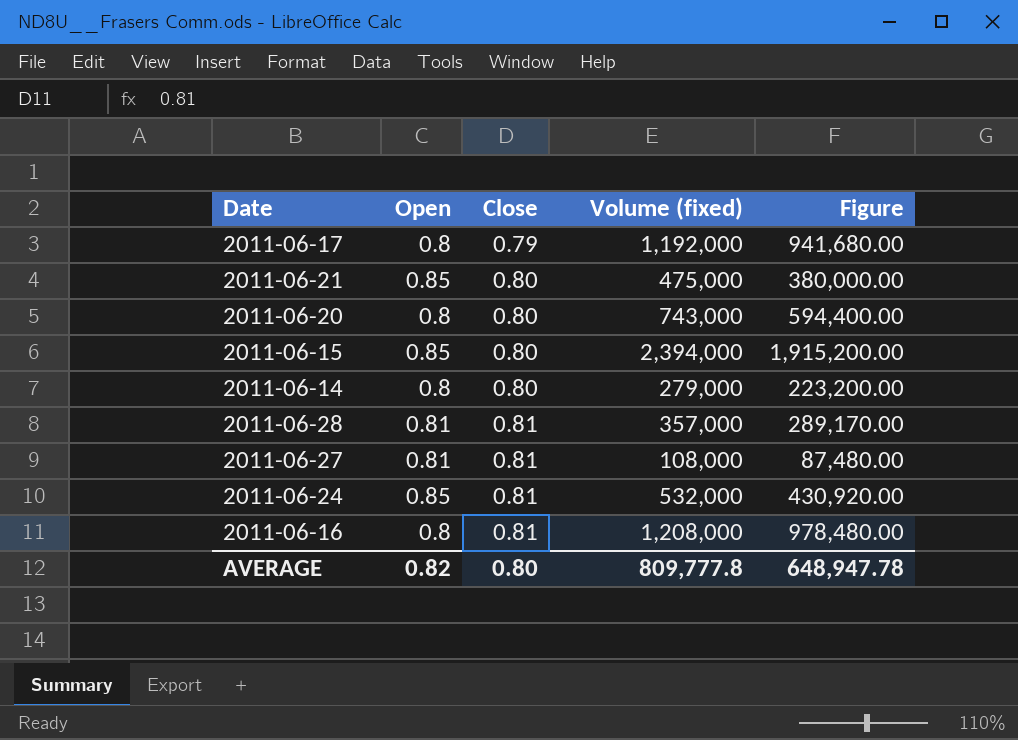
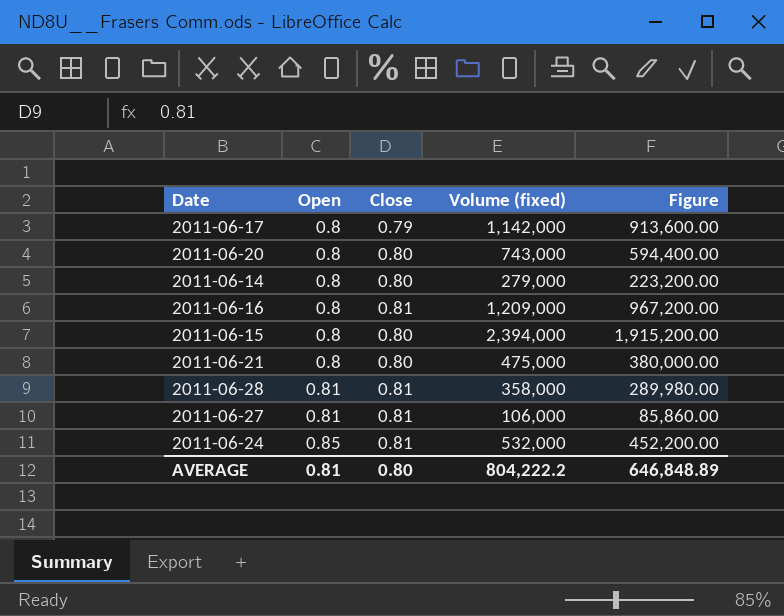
row order: Close ascending -> Open ascending
column Figure | formula: [Close] * [Volume (fixed)] -> [Open] * [Volume (fixed)]
2011-06-17 | Volume (fixed): 1,192,000 -> 1,142,000
2011-06-16 | Volume (fixed): 1,208,000 -> 1,209,000
2011-06-15 | Open: 0.85 -> 0.8
2011-06-21 | Open: 0.85 -> 0.8
2011-06-28 | Volume (fixed): 357,000 -> 358,000
2011-06-27 | Volume (fixed): 108,000 -> 106,000
AVERAGE | Open: 0.82 -> 0.81
AVERAGE | Volume (fixed): 809,777.8 -> 804,222.2
AVERAGE | Figure: 648,947.78 -> 646,848.89

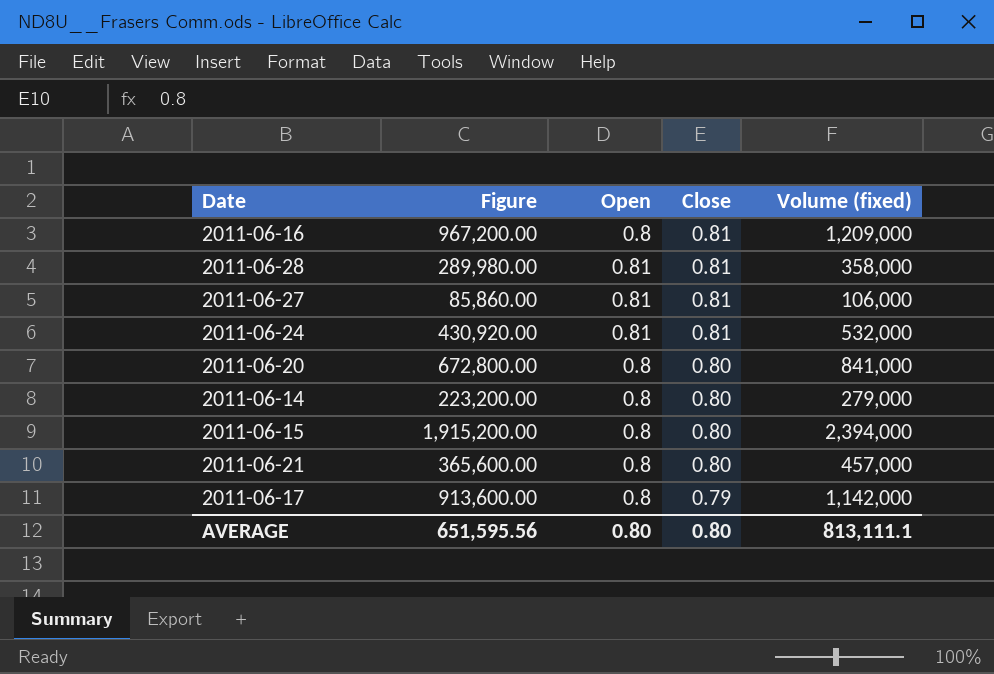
row order: Open ascending -> Close descending
column Figure | position: 5 -> 2
2011-06-24 | Figure: 452,200.00 -> 430,920.00
2011-06-24 | Open: 0.85 -> 0.81
2011-06-20 | Figure: 594,400.00 -> 672,800.00
2011-06-20 | Volume (fixed): 743,000 -> 841,000
2011-06-21 | Figure: 380,000.00 -> 365,600.00
2011-06-21 | Volume (fixed): 475,000 -> 457,000
AVERAGE | Figure: 646,848.89 -> 651,595.56
AVERAGE | Open: 0.81 -> 0.80
AVERAGE | Volume (fixed): 804,222.2 -> 813,111.1

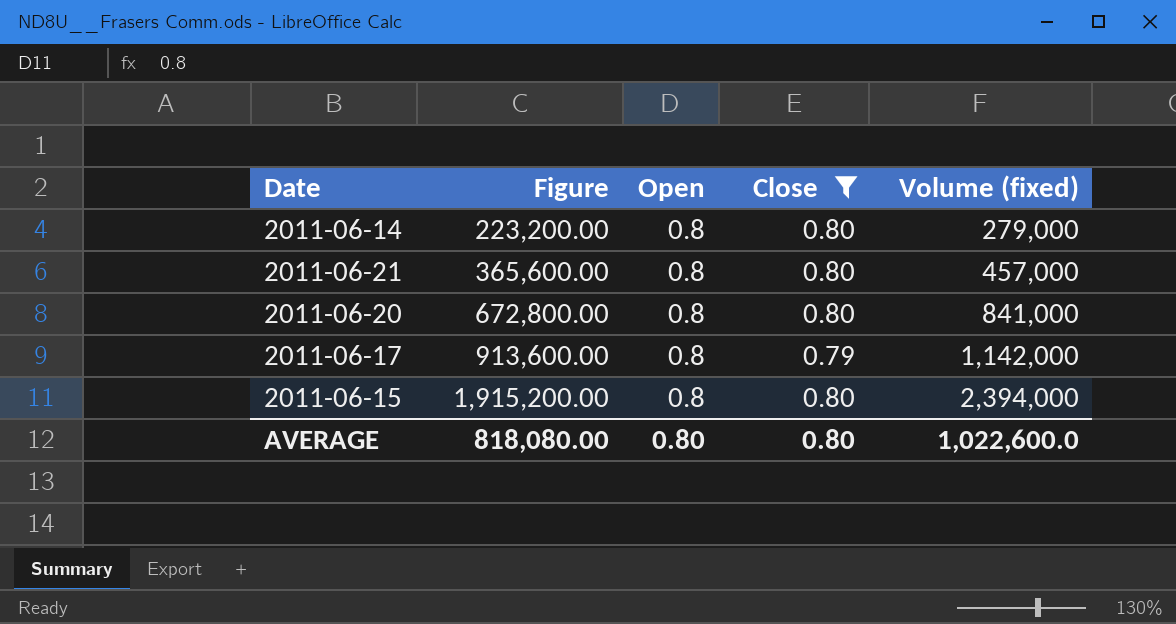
filter: none -> Close != 0.81
row order: Close descending -> Figure ascending
AVERAGE | Figure: 651,595.56 -> 818,080.00
AVERAGE | Volume (fixed): 813,111.1 -> 1,022,600.0

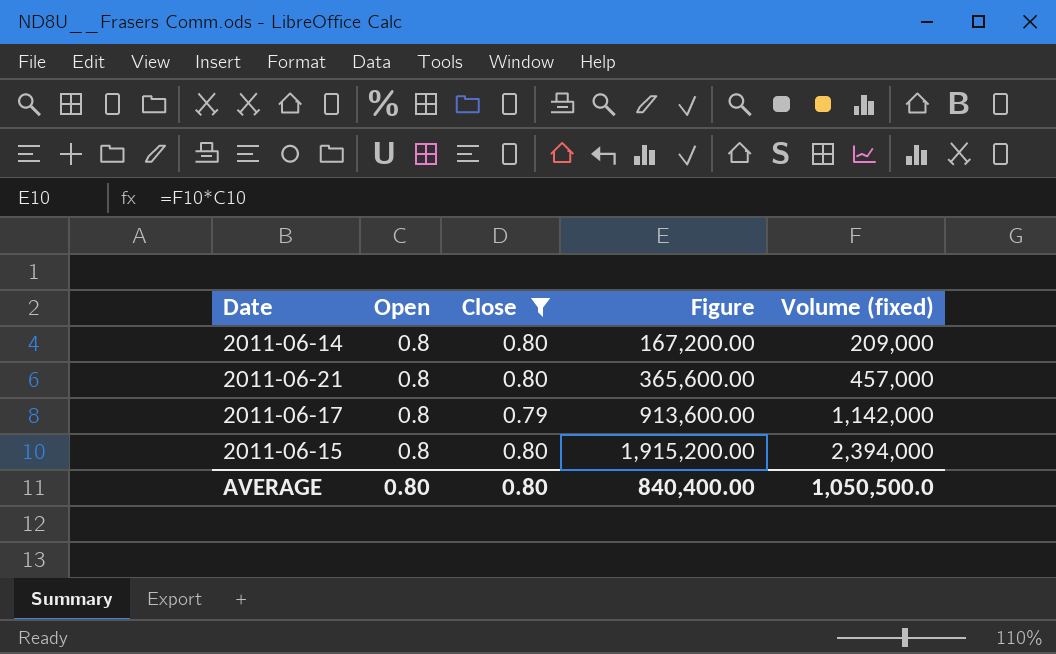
column Figure | position: 2 -> 4
row 2011-06-20: 672,800.00 | 0.8 | 0.80 | 841,000 -> none
2011-06-14 | Figure: 223,200.00 -> 167,200.00
2011-06-14 | Volume (fixed): 279,000 -> 209,000
AVERAGE | Figure: 818,080.00 -> 840,400.00
AVERAGE | Volume (fixed): 1,022,600.0 -> 1,050,500.0

